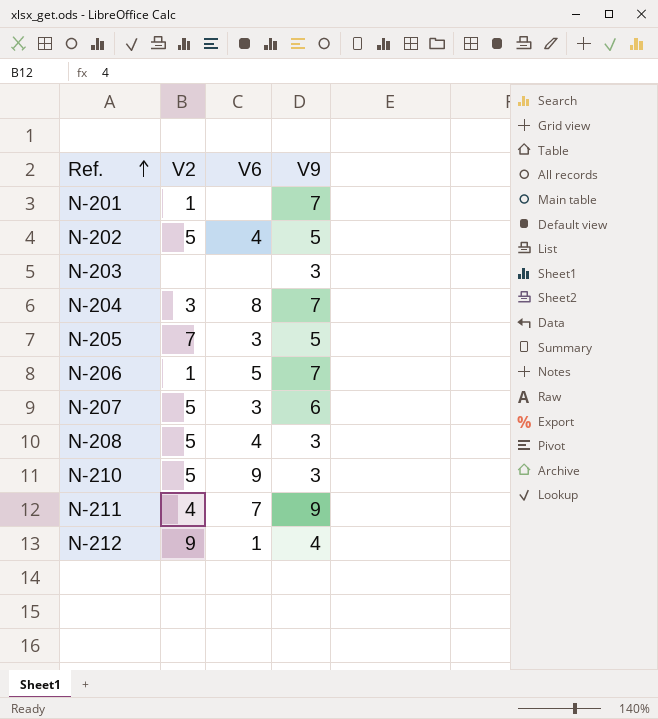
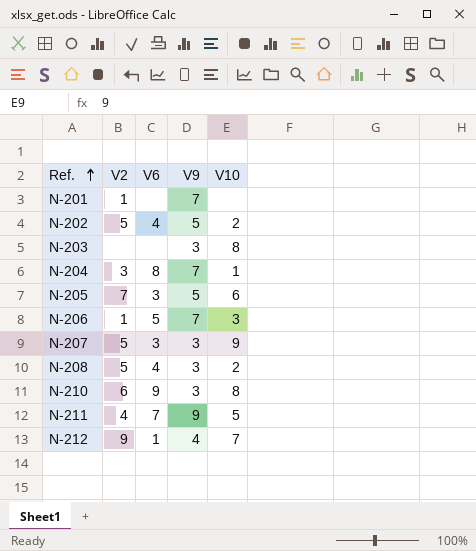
column V10 | position: none -> 5
N-207 | V9: 6 -> 3
N-210 | V2: 5 -> 6

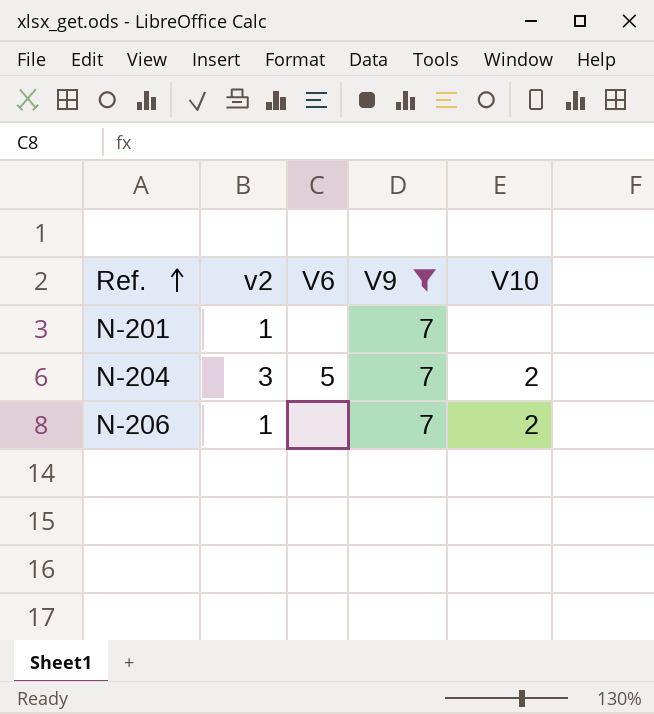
filter: none -> V9 = 7
column name: V2 -> v2
N-204 | V6: 8 -> 5
N-204 | V10: 1 -> 2
N-206 | V6: 5 -> none
N-206 | V10: 3 -> 2

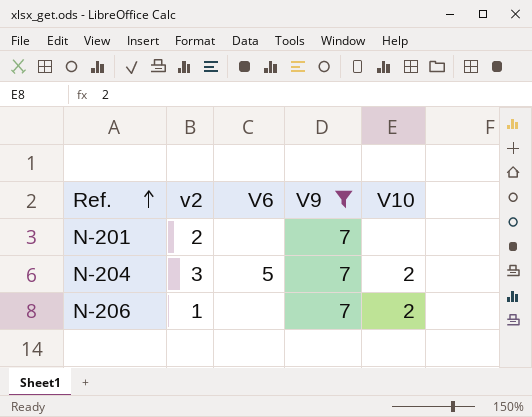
N-201 | v2: 1 -> 2

